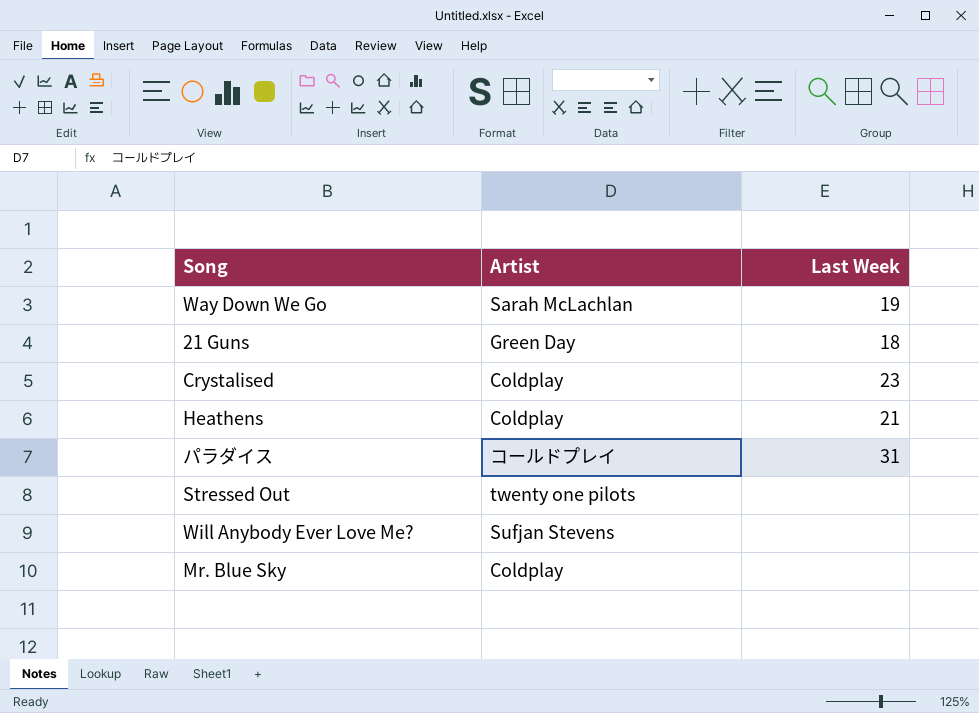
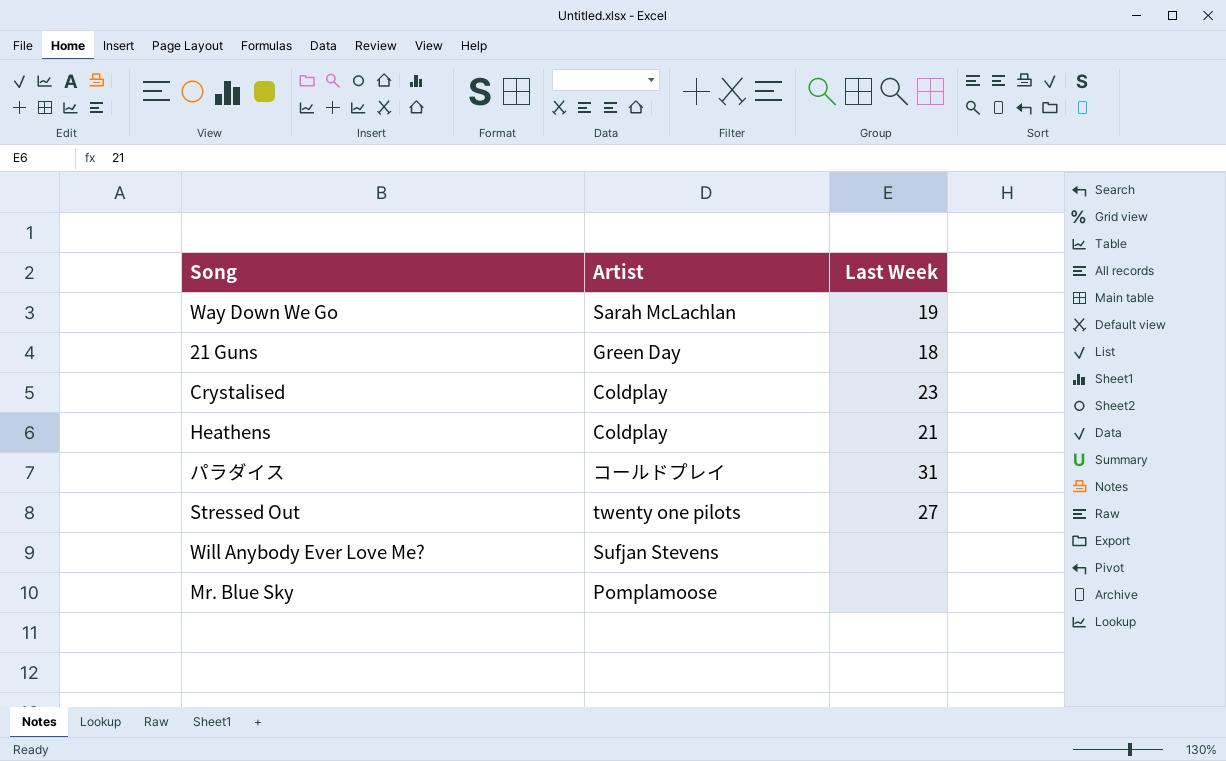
Stressed Out | Last Week: none -> 27
Mr. Blue Sky | Artist: Coldplay -> Pomplamoose

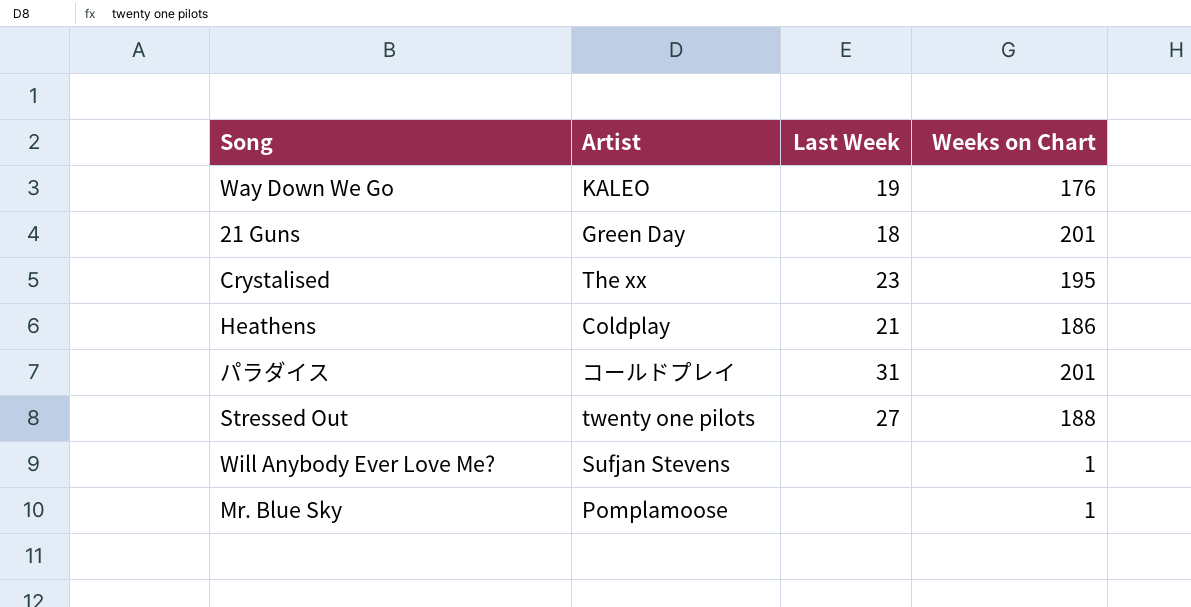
column Weeks on Chart | position: none -> 4
Way Down We Go | Artist: Sarah McLachlan -> KALEO
Crystalised | Artist: Coldplay -> The xx

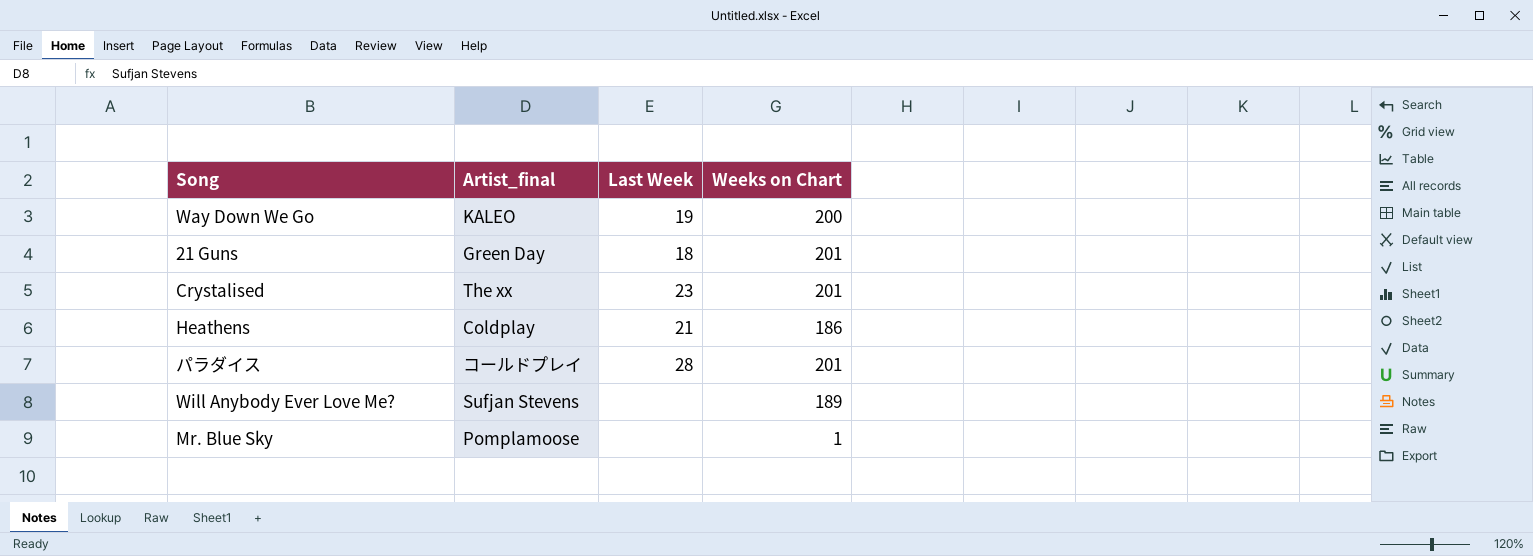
column name: Artist -> Artist_final
row Stressed Out: twenty one pilots | 27 | 188 -> none
Way Down We Go | Weeks on Chart: 176 -> 200
Crystalised | Weeks on Chart: 195 -> 201
パラダイス | Last Week: 31 -> 28
Will Anybody Ever Love Me? | Weeks on Chart: 1 -> 189

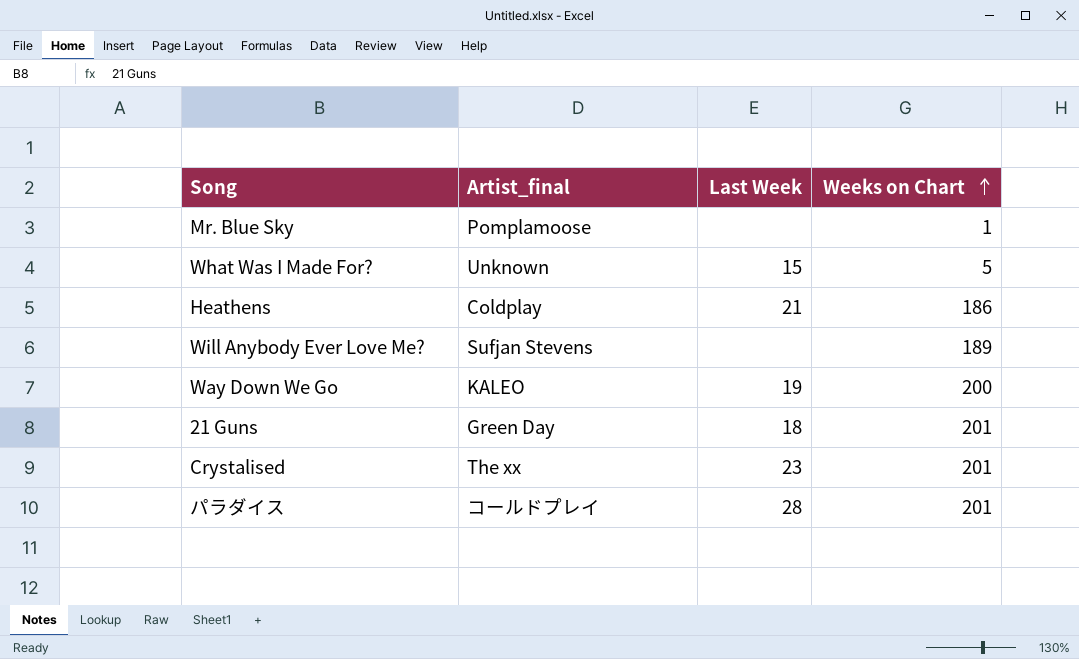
row order: none -> Weeks on Chart ascending
row What Was I Made For?: none -> Unknown | 15 | 5

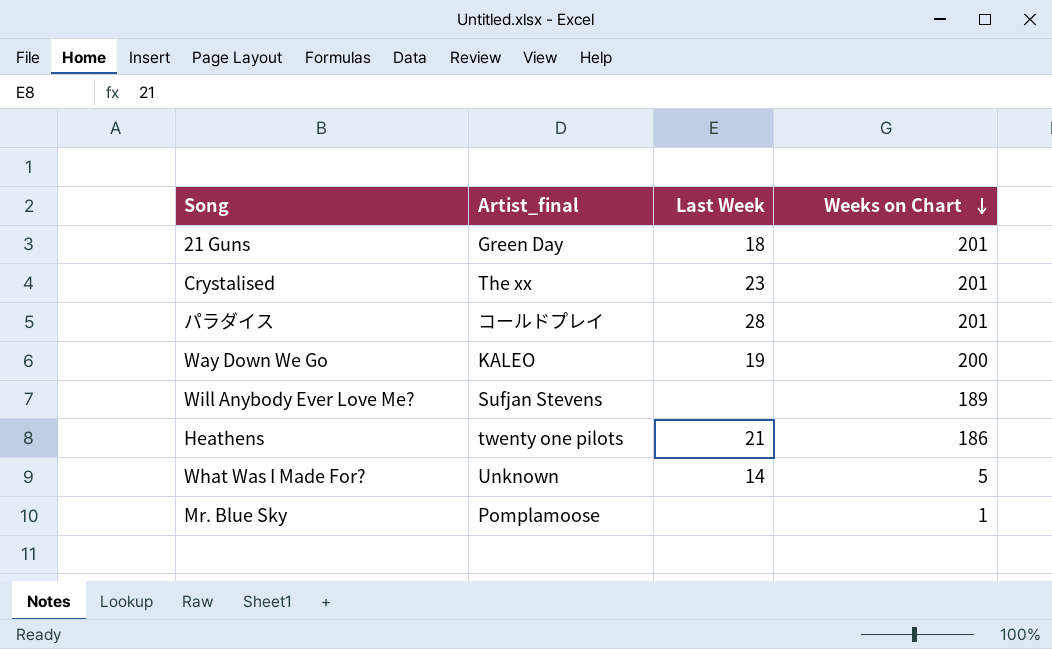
row order: Weeks on Chart ascending -> Weeks on Chart descending
Heathens | Artist_final: Coldplay -> twenty one pilots
What Was I Made For? | Last Week: 15 -> 14

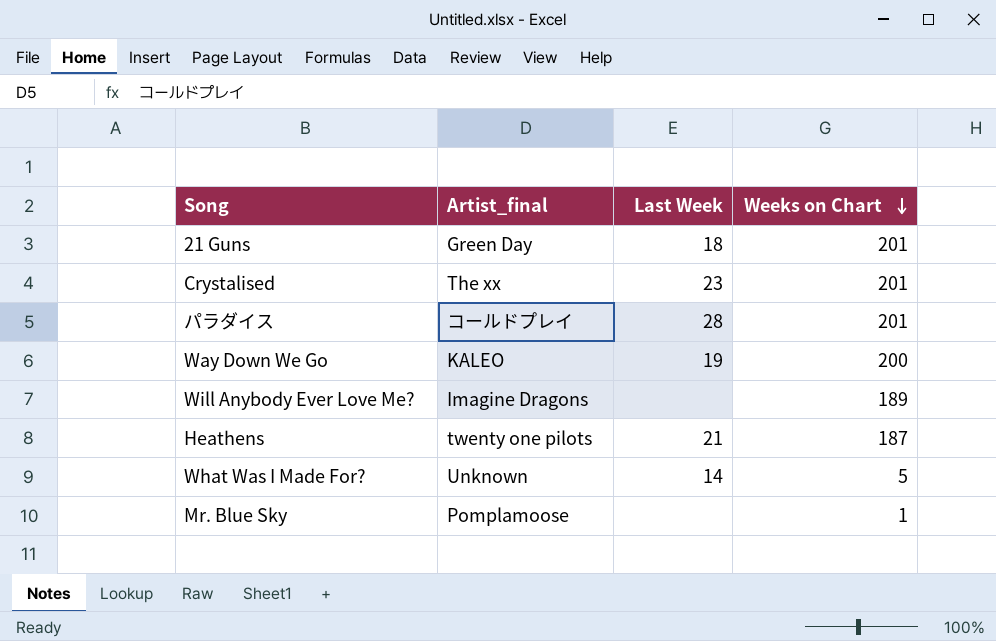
Will Anybody Ever Love Me? | Artist_final: Sufjan Stevens -> Imagine Dragons
Heathens | Weeks on Chart: 186 -> 187

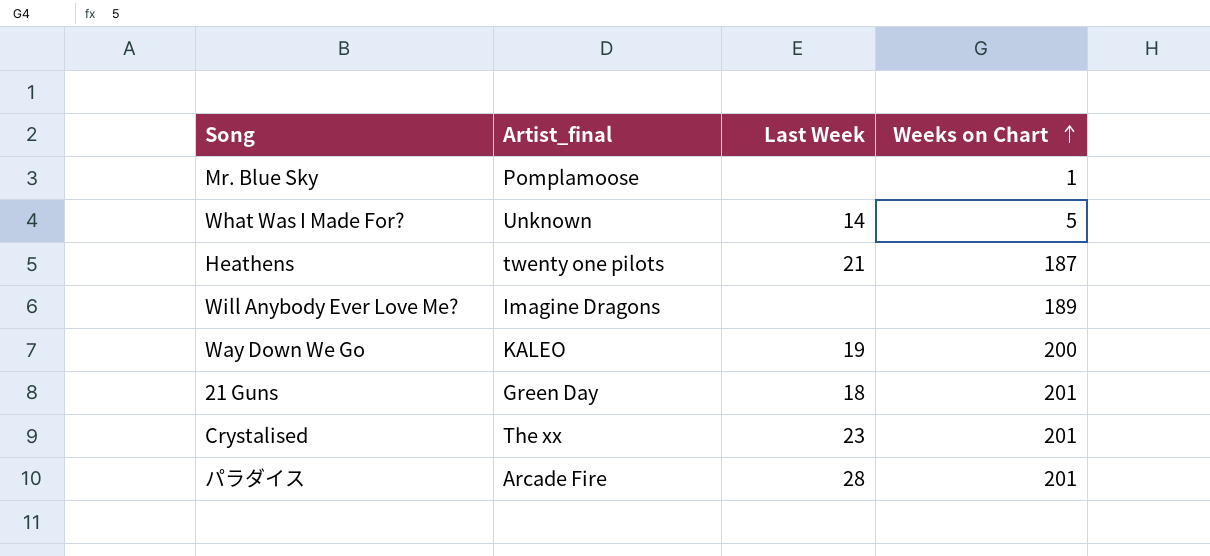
row order: Weeks on Chart descending -> Weeks on Chart ascending
パラダイス | Artist_final: コールドプレイ -> Arcade Fire

